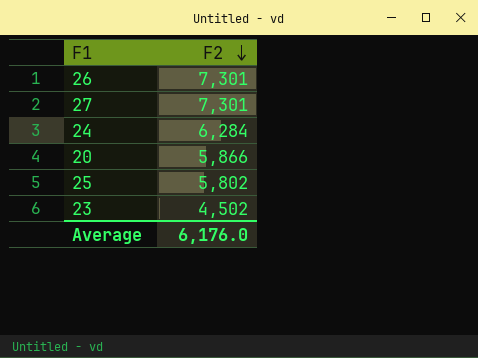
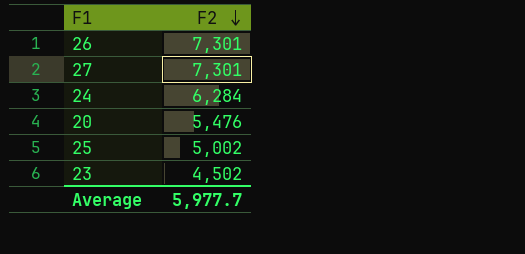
20 | F2: 5,866 -> 5,476
25 | F2: 5,802 -> 5,002
Average | F2: 6,176.0 -> 5,977.7

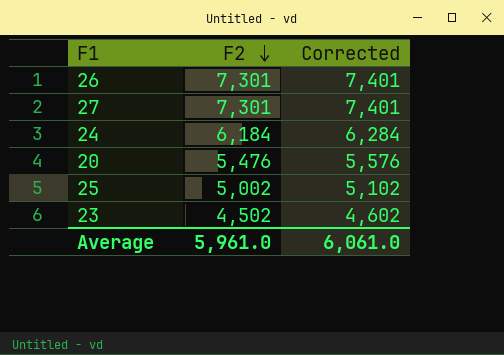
column Corrected | formula: none -> [F2] + 100
24 | F2: 6,284 -> 6,184
Average | F2: 5,977.7 -> 5,961.0

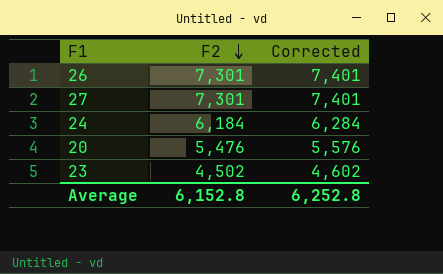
row 25: 5,002 | 5,102 -> none
Average | F2: 5,961.0 -> 6,152.8
Average | Corrected: 6,061.0 -> 6,252.8

